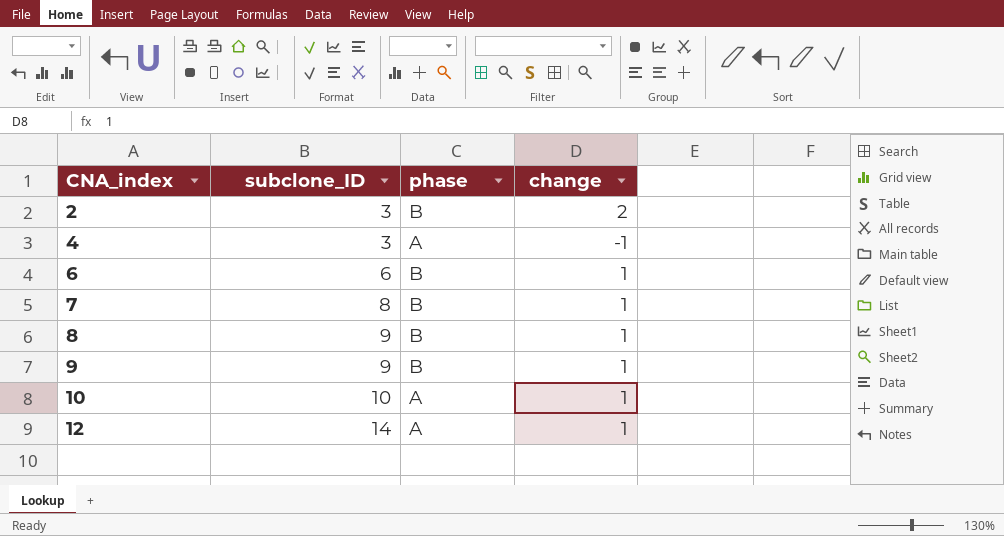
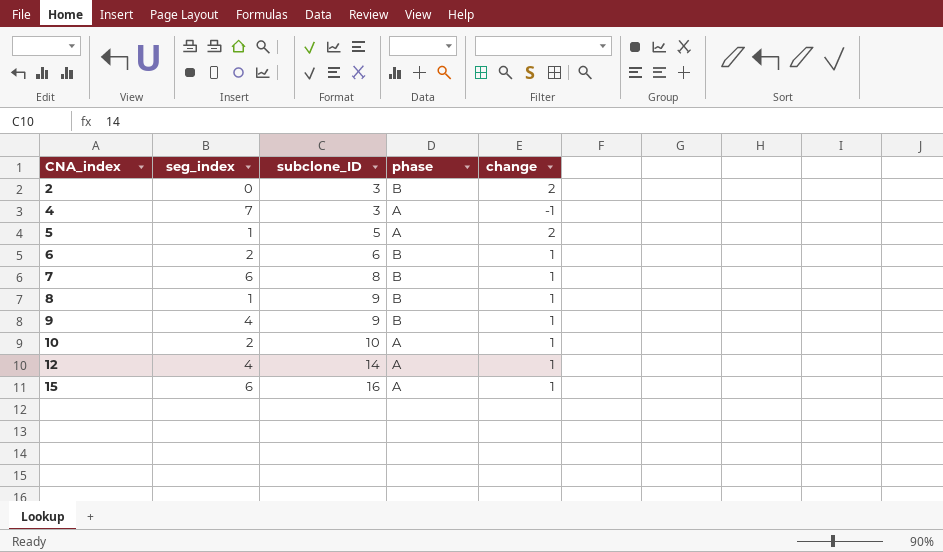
column seg_index | position: none -> 2
row 5: none -> 1 | 5 | A | 2
row 15: none -> 6 | 16 | A | 1

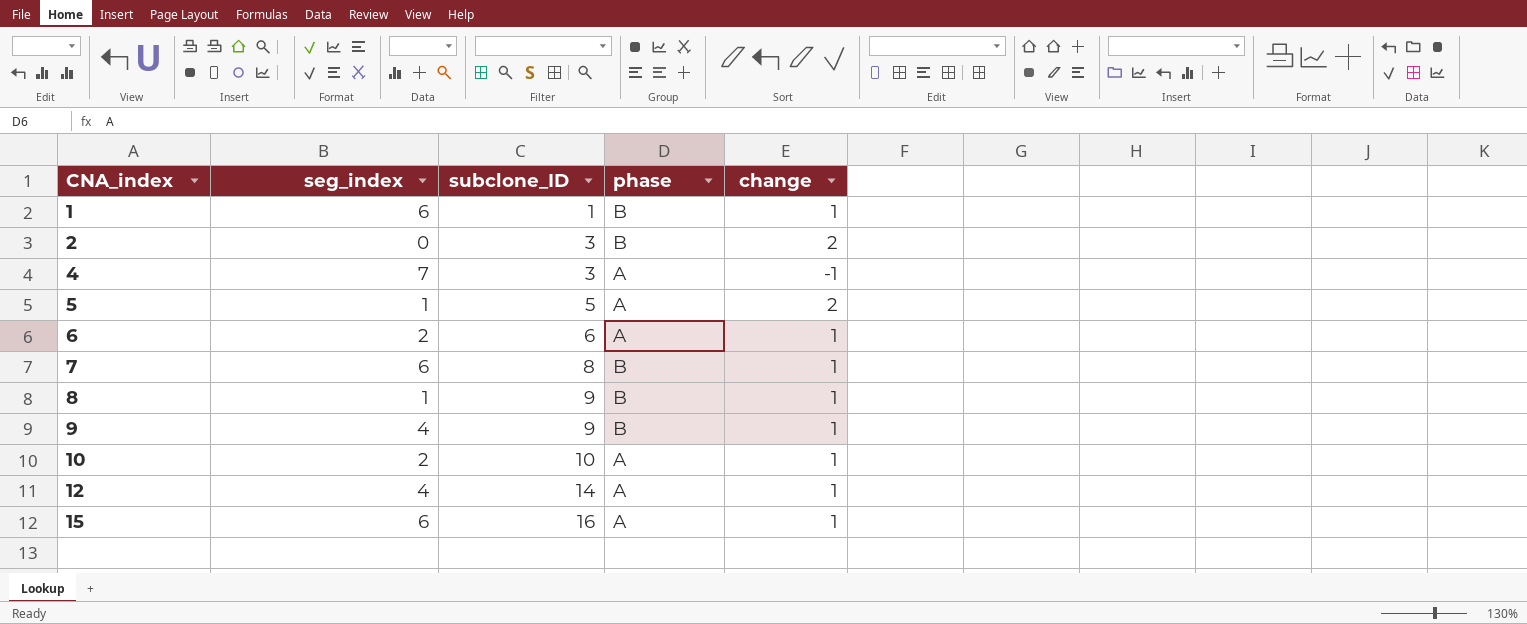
row 1: none -> 6 | 1 | B | 1
6 | phase: B -> A

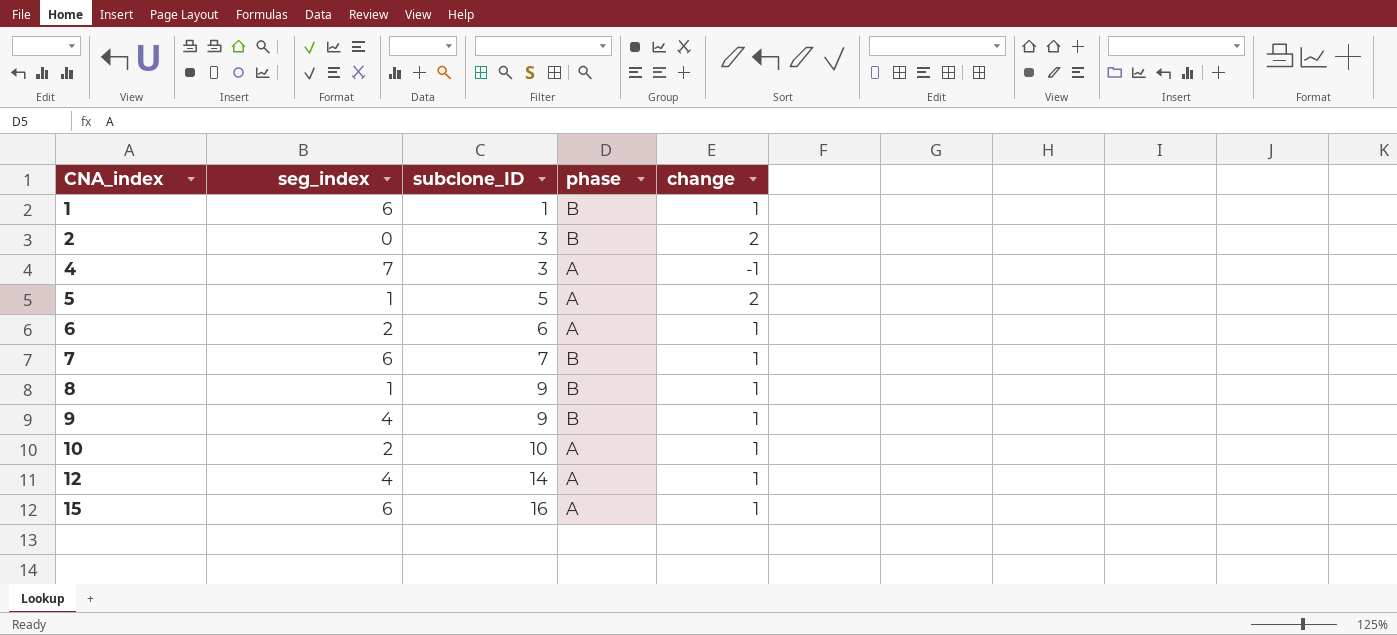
7 | subclone_ID: 8 -> 7

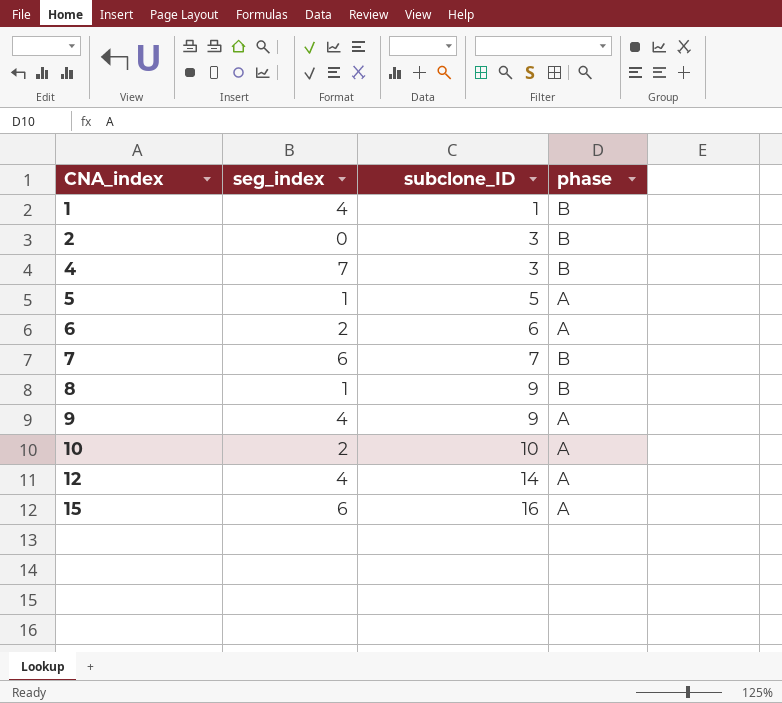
column change | position: 5 -> none
1 | seg_index: 6 -> 4
4 | phase: A -> B
9 | phase: B -> A

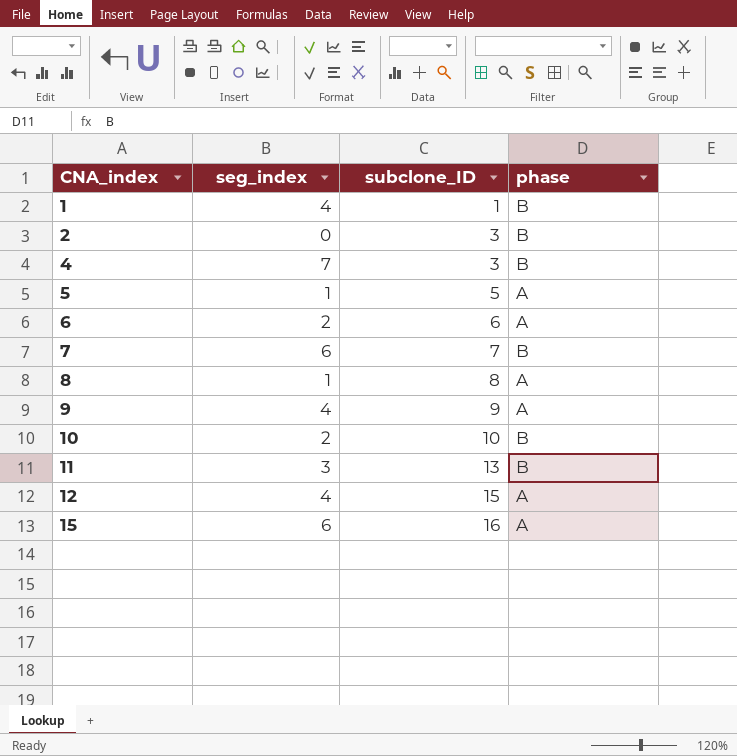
8 | subclone_ID: 9 -> 8
8 | phase: B -> A
10 | phase: A -> B
row 11: none -> 3 | 13 | B
12 | subclone_ID: 14 -> 15

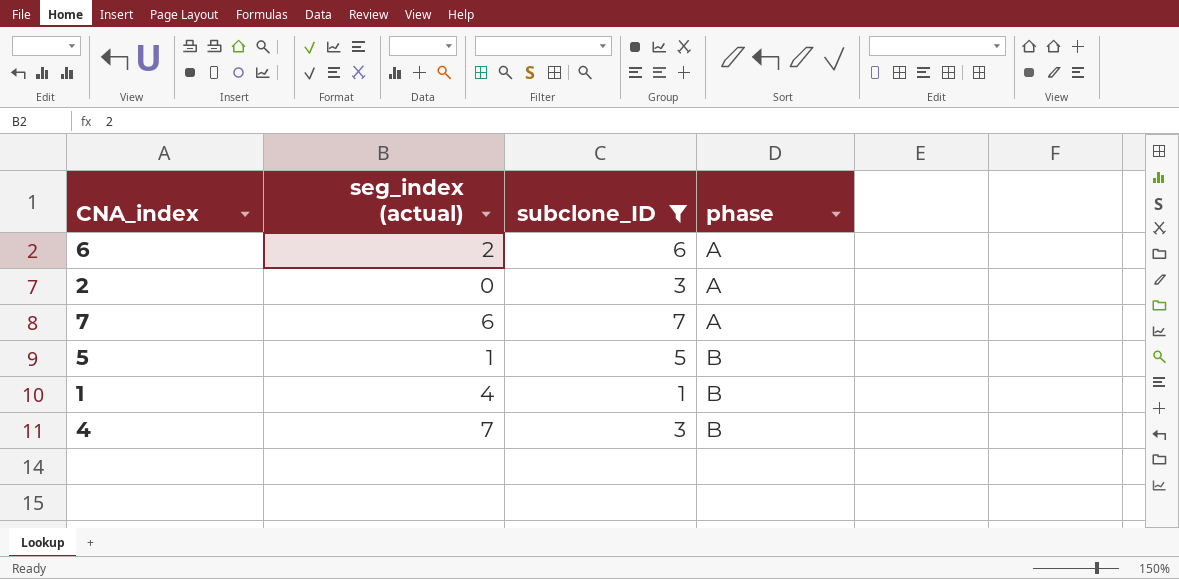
filter: none -> subclone_ID <= 7
row order: CNA_index ascending -> phase ascending
column name: seg_index -> seg_index (actual)
2 | phase: B -> A
7 | phase: B -> A
5 | phase: A -> B

